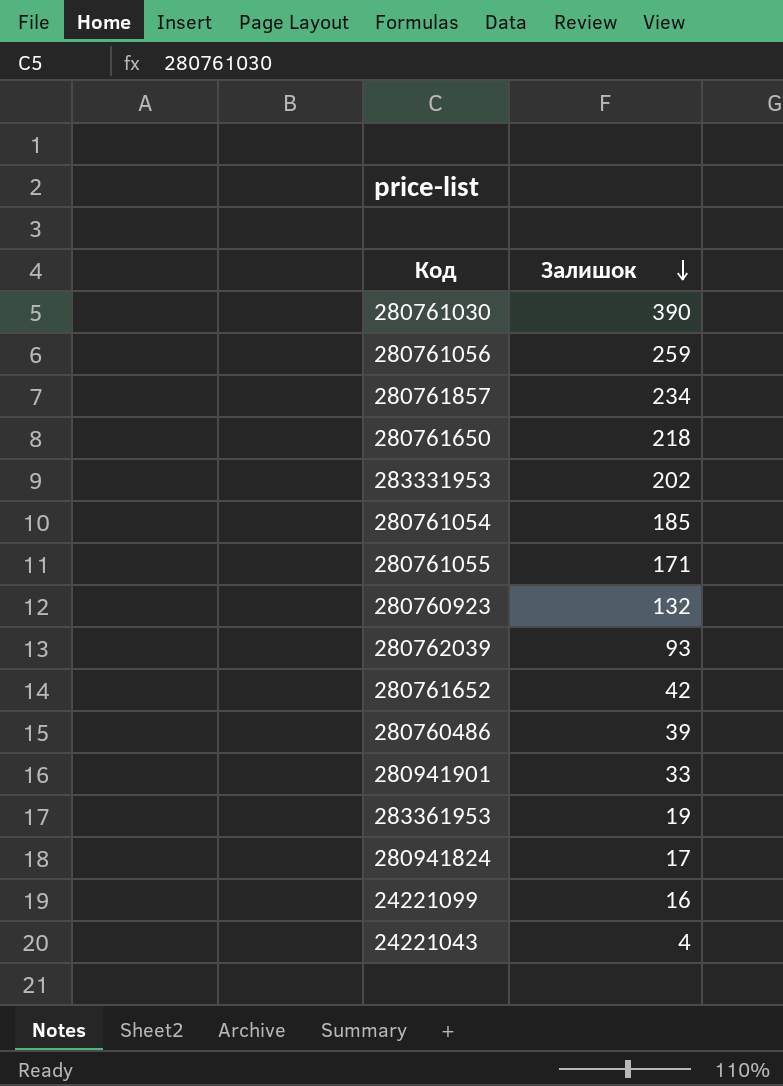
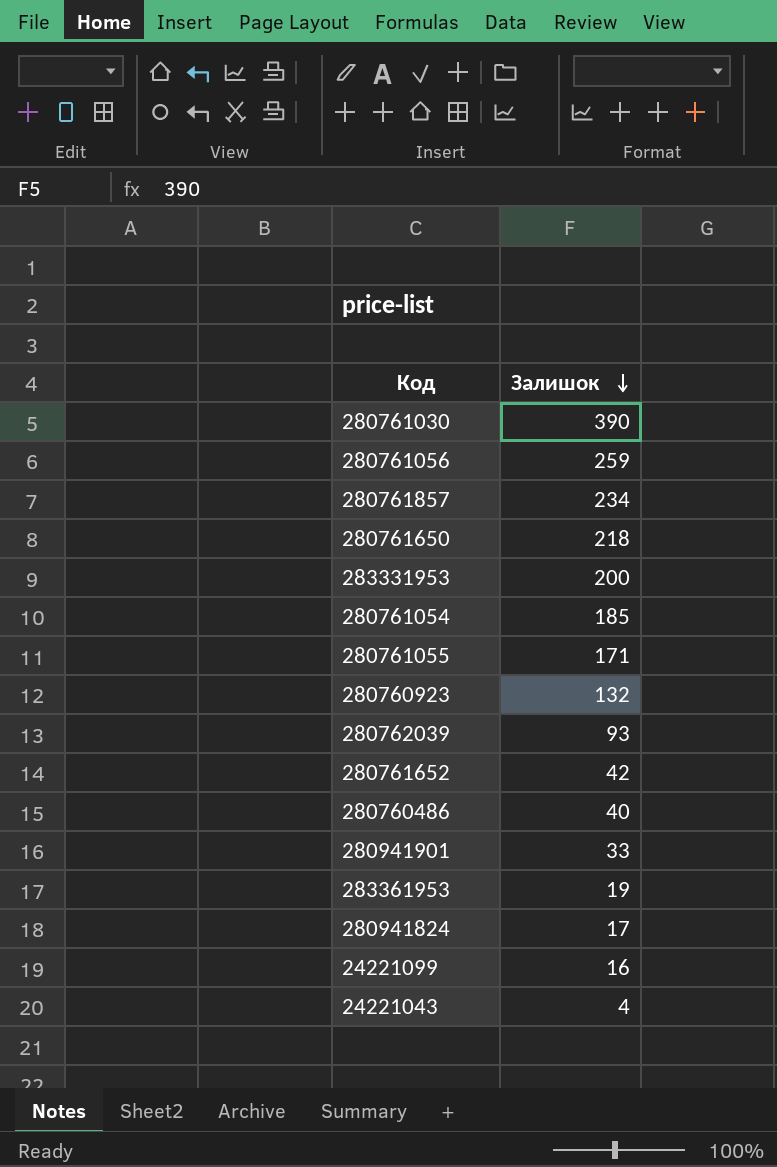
283331953 | Залишок: 202 -> 200
280760486 | Залишок: 39 -> 40

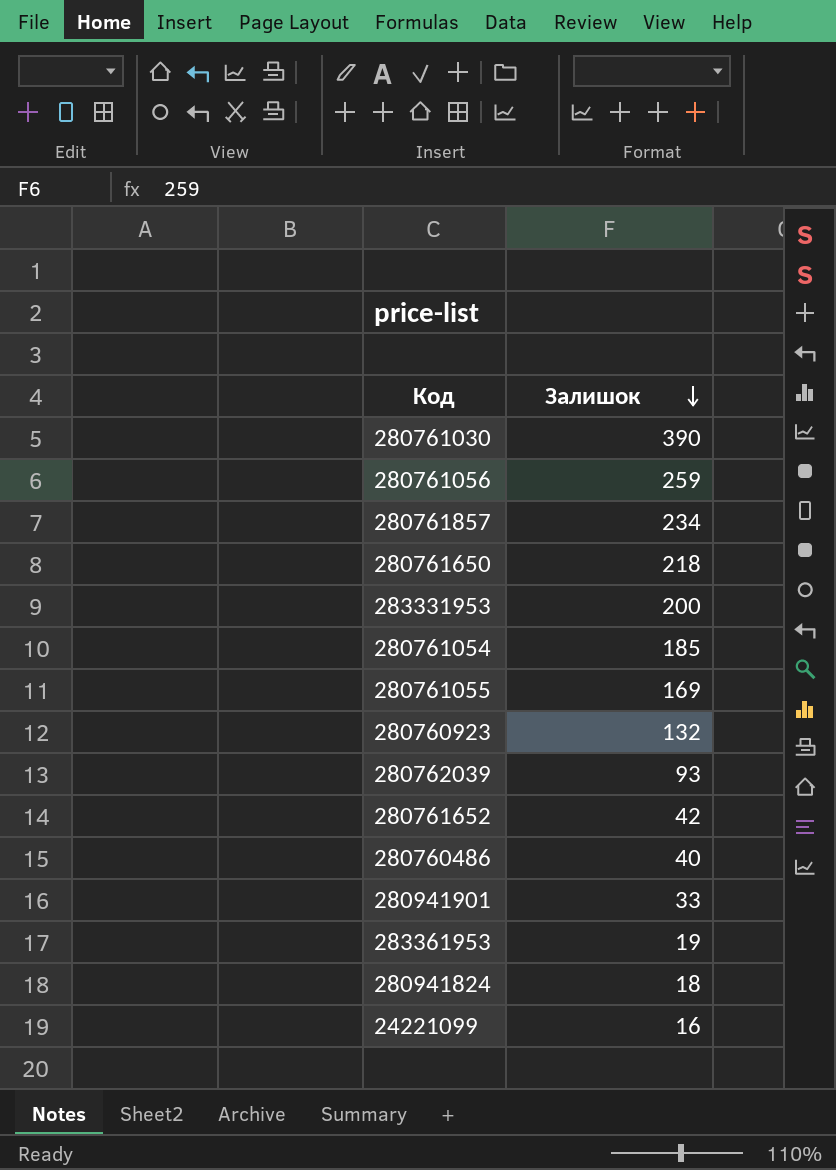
row 24221043: 4 -> none
280761055 | Залишок: 171 -> 169
280941824 | Залишок: 17 -> 18

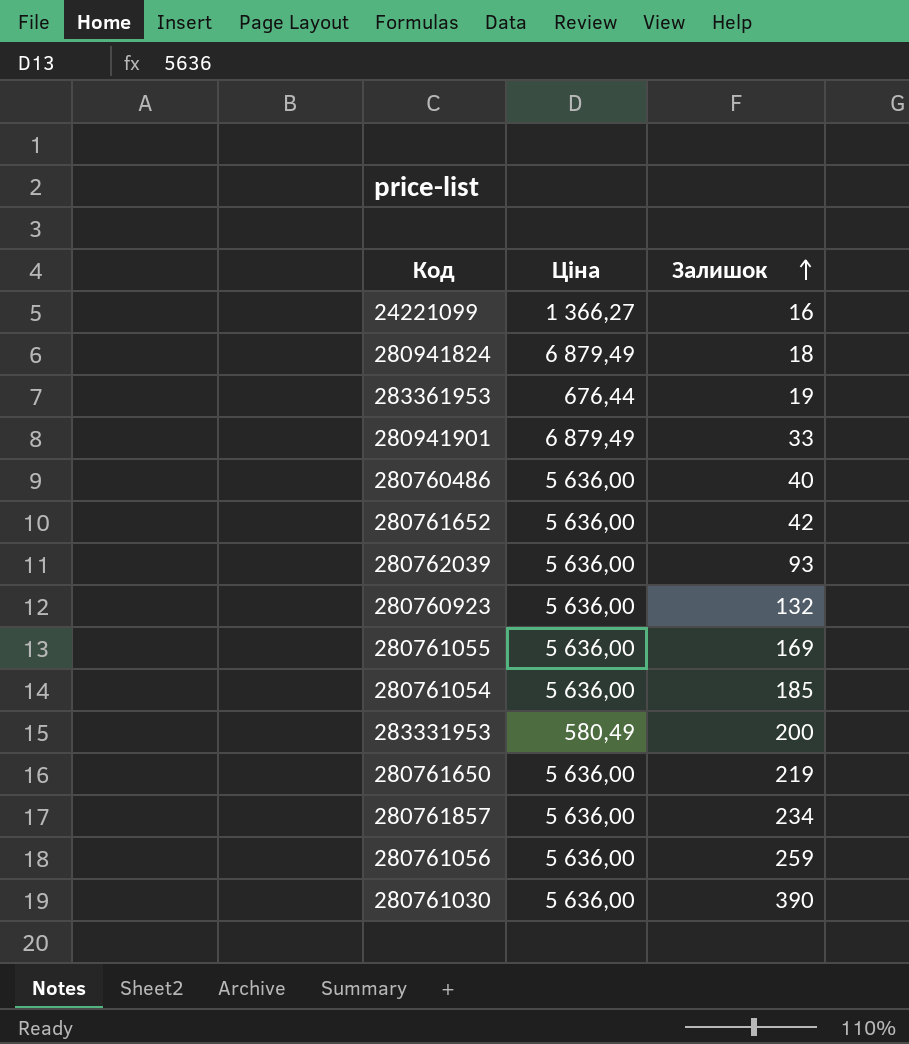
row order: Залишок descending -> Залишок ascending
column Ціна | position: none -> 2
280761650 | Залишок: 218 -> 219

